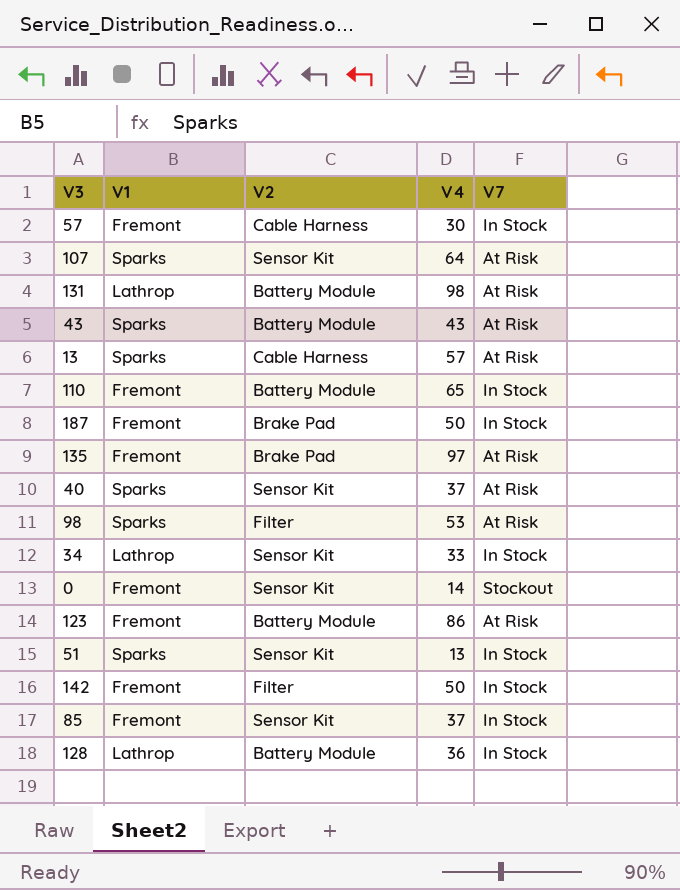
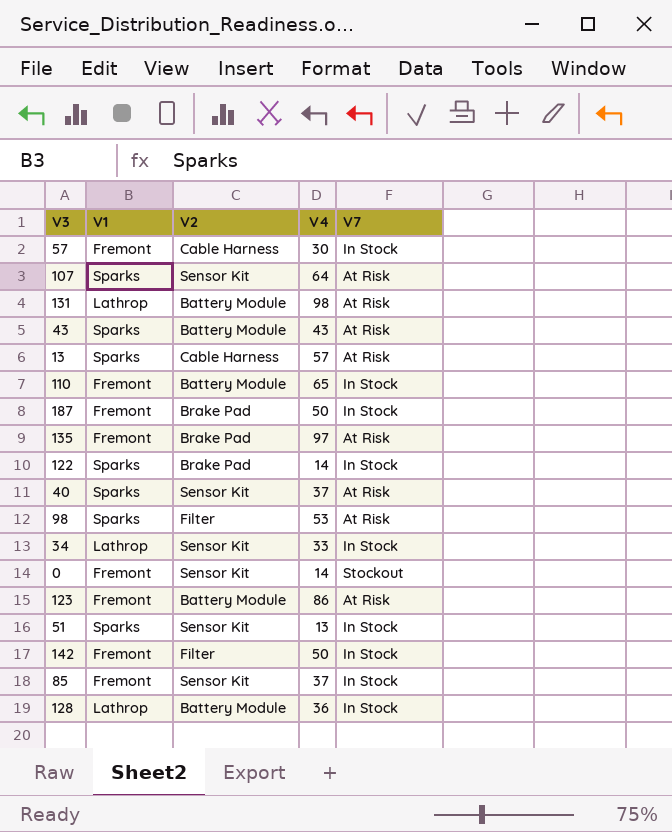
row 122: none -> Sparks | Brake Pad | 14 | In Stock

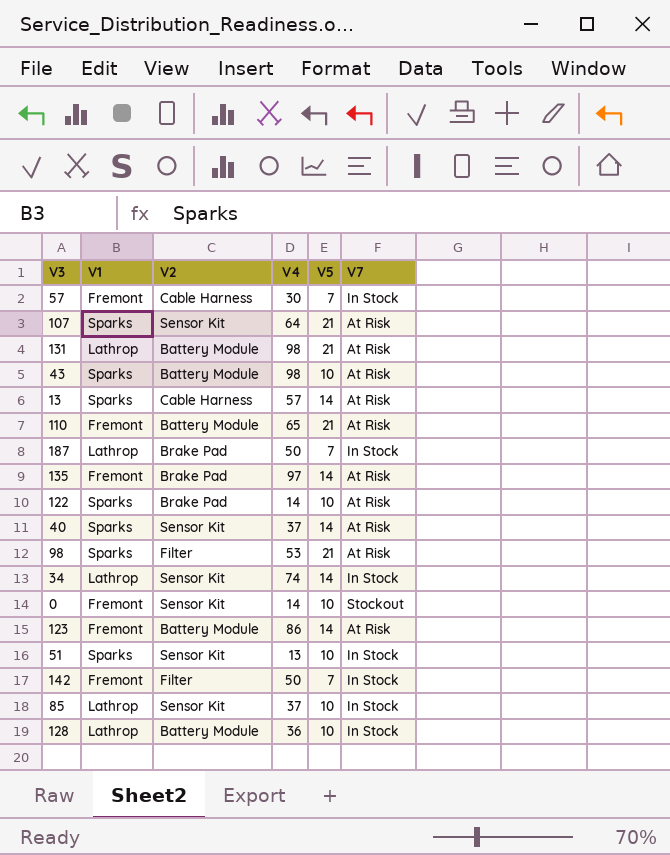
column V5 | position: none -> 5
43 | V4: 43 -> 98
110 | V7: In Stock -> At Risk
187 | V1: Fremont -> Lathrop
122 | V7: In Stock -> At Risk
34 | V4: 33 -> 74
85 | V1: Fremont -> Lathrop

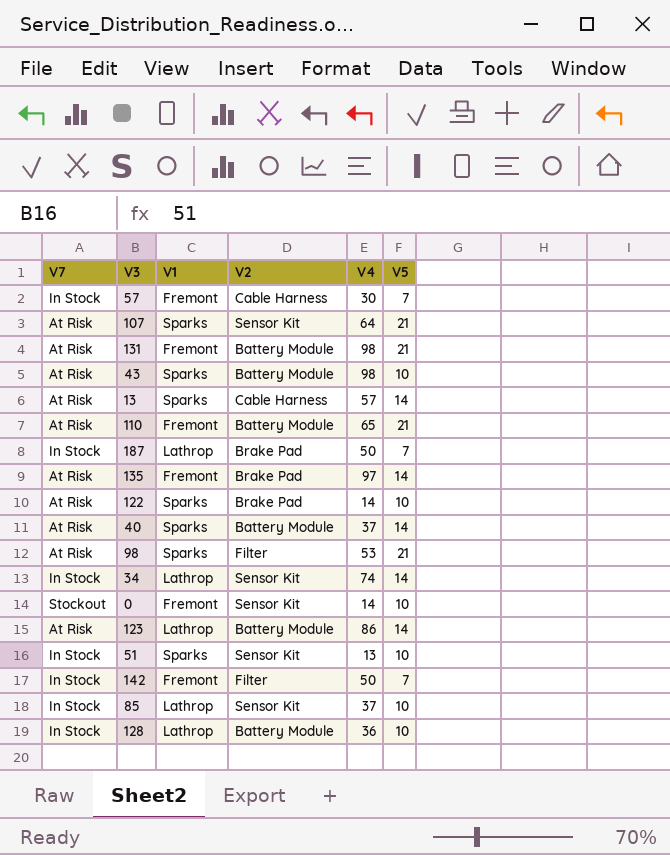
column V7 | position: 6 -> 1
131 | V1: Lathrop -> Fremont
40 | V2: Sensor Kit -> Battery Module
123 | V1: Fremont -> Lathrop

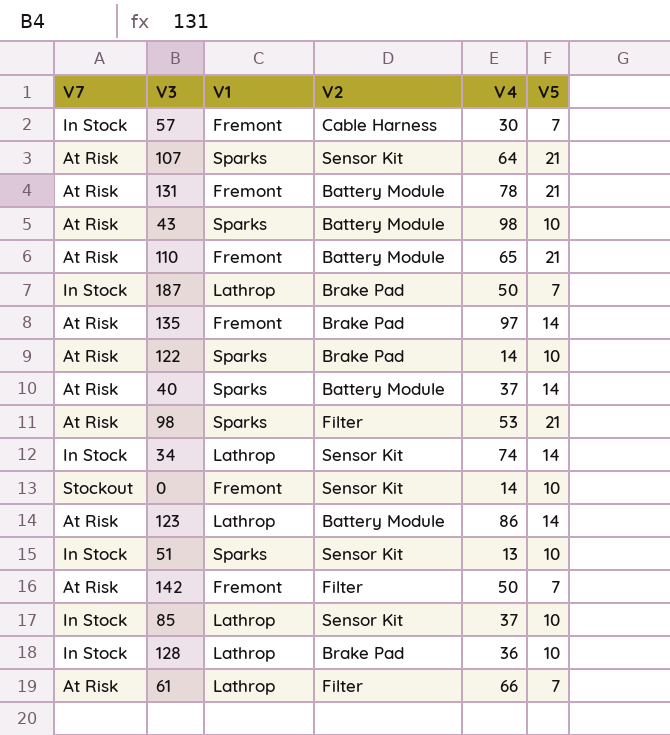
row 13: At Risk | Sparks | Cable Harness | 57 | 14 -> none
131 | V4: 98 -> 78
142 | V7: In Stock -> At Risk
128 | V2: Battery Module -> Brake Pad
row 61: none -> At Risk | Lathrop | Filter | 66 | 7

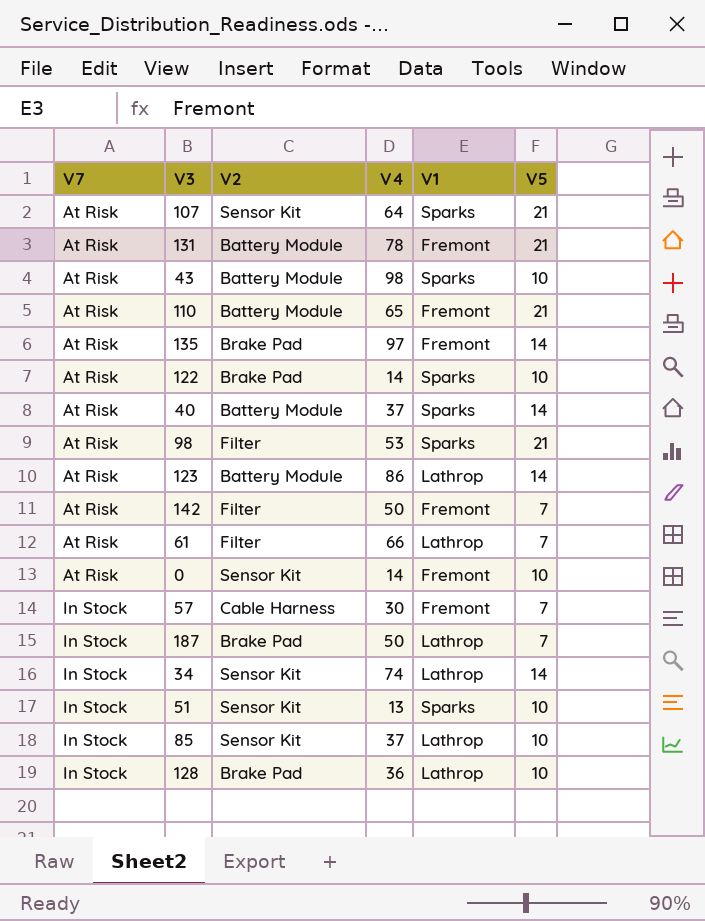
row order: none -> V7 ascending
column V1 | position: 3 -> 5
0 | V7: Stockout -> At Risk

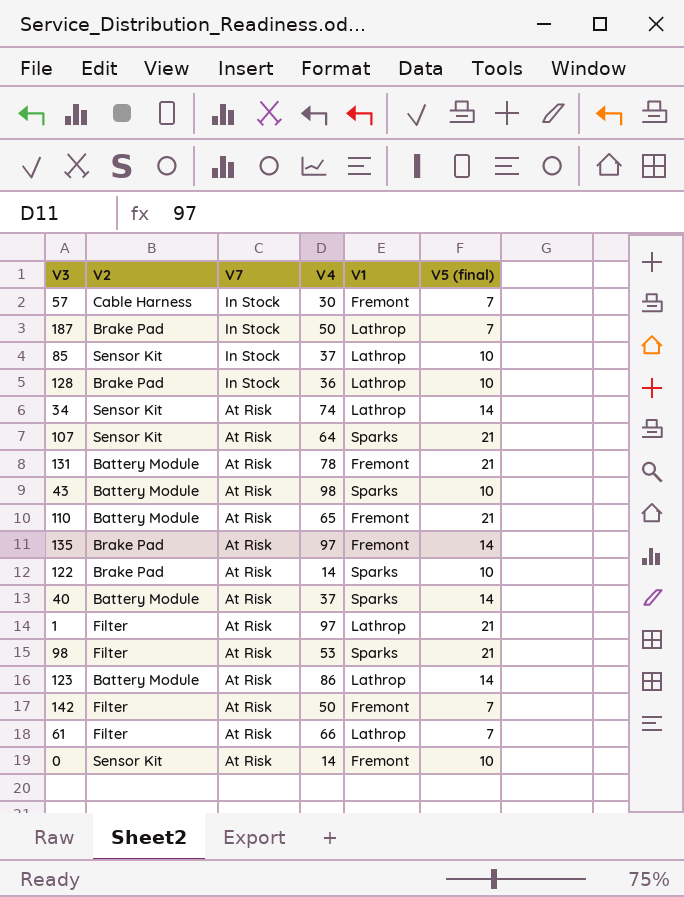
row order: V7 ascending -> V7 descending
column V7 | position: 1 -> 3
column name: V5 -> V5 (final)
row 51: In Stock | Sensor Kit | 13 | Sparks | 10 -> none
34 | V7: In Stock -> At Risk
row 1: none -> Filter | At Risk | 97 | Lathrop | 21

